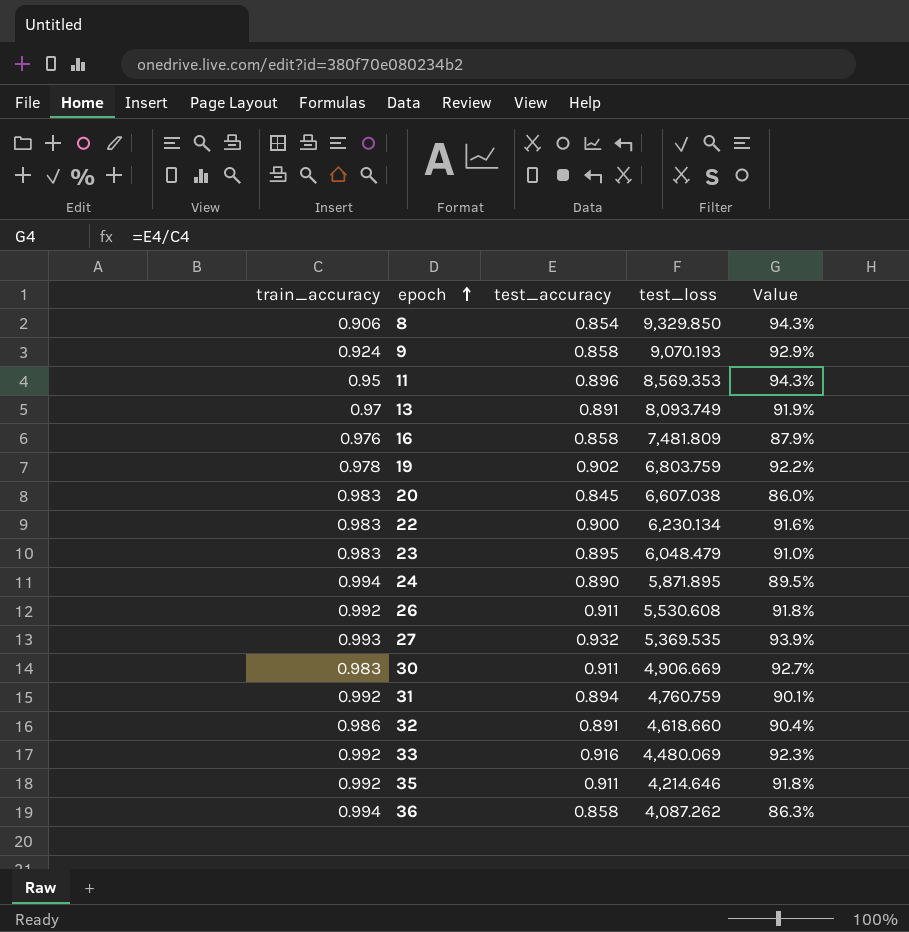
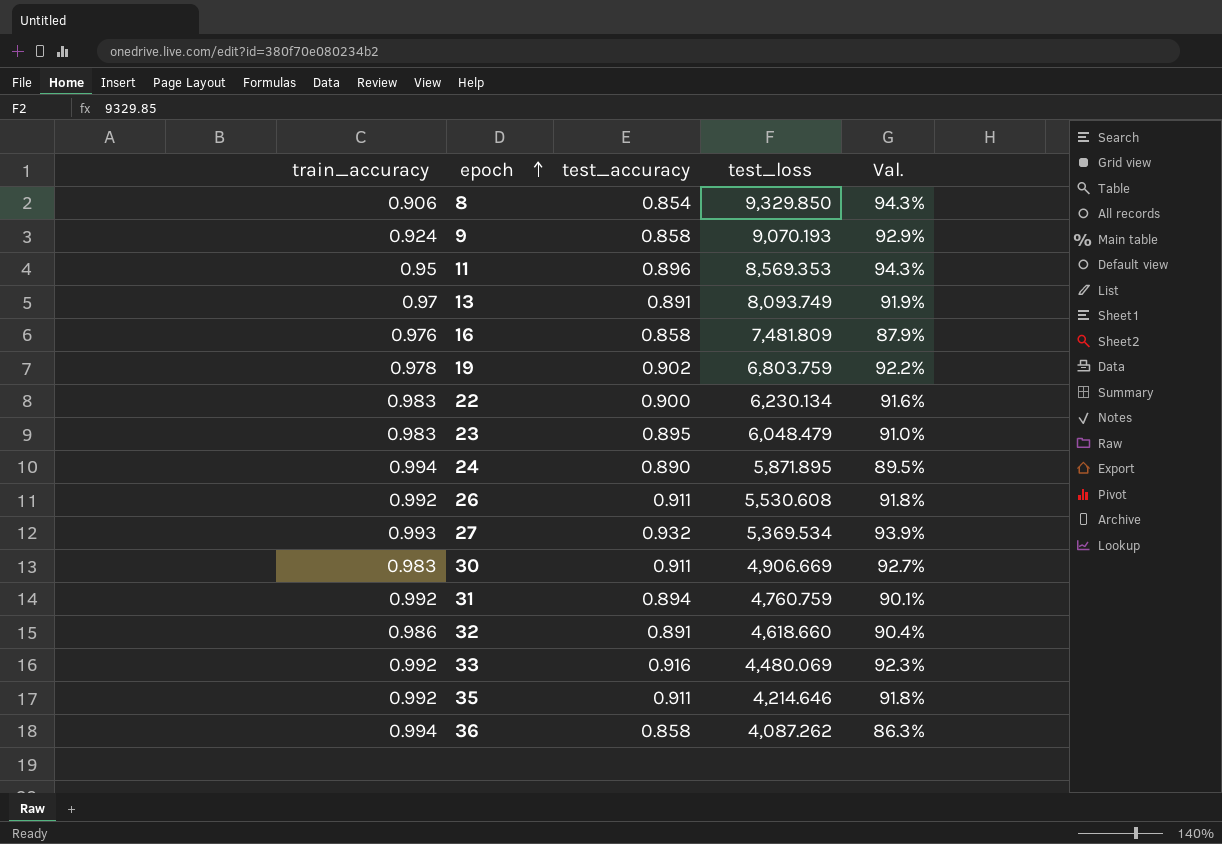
column name: Value -> Val.
row 20: 0.983 | 0.845 | 6,607.038 | 86.0% -> none
27 | test_loss: 5,369.535 -> 5,369.534

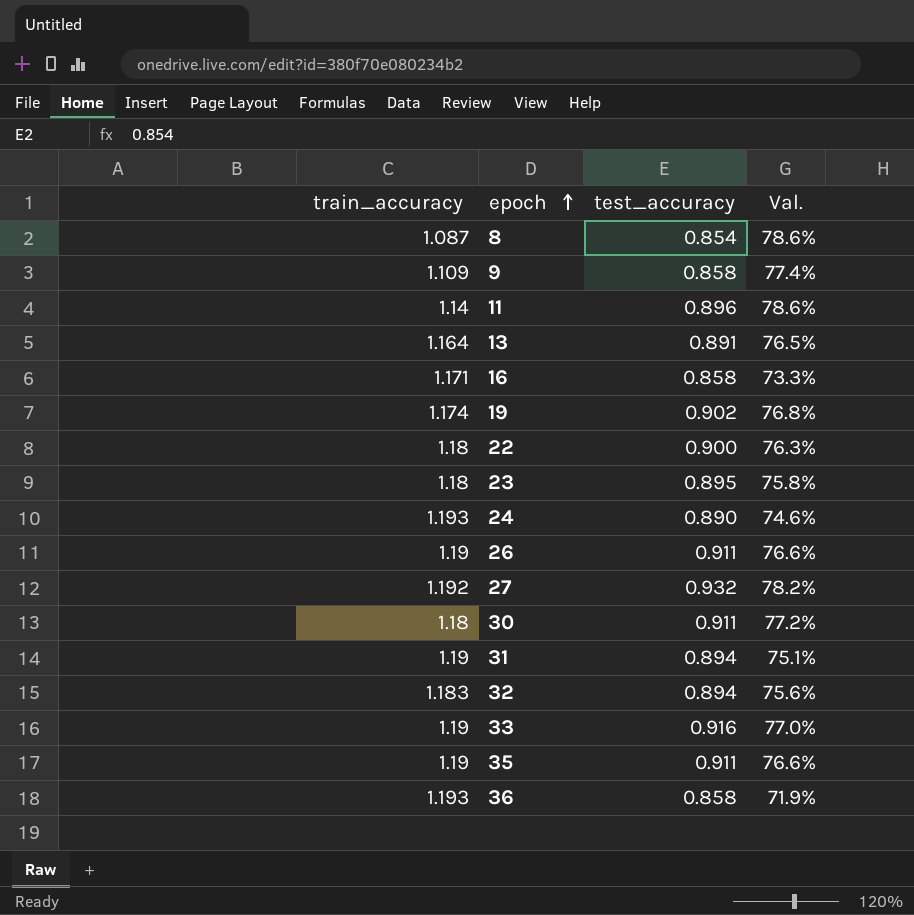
column test_loss | position: 4 -> none
8 | train_accuracy: 0.906 -> 1.087
8 | Val.: 94.3% -> 78.6%
9 | train_accuracy: 0.924 -> 1.109
9 | Val.: 92.9% -> 77.4%
11 | train_accuracy: 0.95 -> 1.14
11 | Val.: 94.3% -> 78.6%
13 | train_accuracy: 0.97 -> 1.164
13 | Val.: 91.9% -> 76.5%
16 | train_accuracy: 0.976 -> 1.171
16 | Val.: 87.9% -> 73.3%
19 | train_accuracy: 0.978 -> 1.174
19 | Val.: 92.2% -> 76.8%
22 | train_accuracy: 0.983 -> 1.18
22 | Val.: 91.6% -> 76.3%
23 | train_accuracy: 0.983 -> 1.18
23 | Val.: 91.0% -> 75.8%
24 | train_accuracy: 0.994 -> 1.193
24 | Val.: 89.5% -> 74.6%
26 | train_accuracy: 0.992 -> 1.19
26 | Val.: 91.8% -> 76.6%
27 | train_accuracy: 0.993 -> 1.192
27 | Val.: 93.9% -> 78.2%
30 | train_accuracy: 0.983 -> 1.18
30 | Val.: 92.7% -> 77.2%
31 | train_accuracy: 0.992 -> 1.19
31 | Val.: 90.1% -> 75.1%
32 | train_accuracy: 0.986 -> 1.183
32 | test_accuracy: 0.891 -> 0.894
32 | Val.: 90.4% -> 75.6%
33 | train_accuracy: 0.992 -> 1.19
33 | Val.: 92.3% -> 77.0%
35 | train_accuracy: 0.992 -> 1.19
35 | Val.: 91.8% -> 76.6%
36 | train_accuracy: 0.994 -> 1.193
36 | Val.: 86.3% -> 71.9%

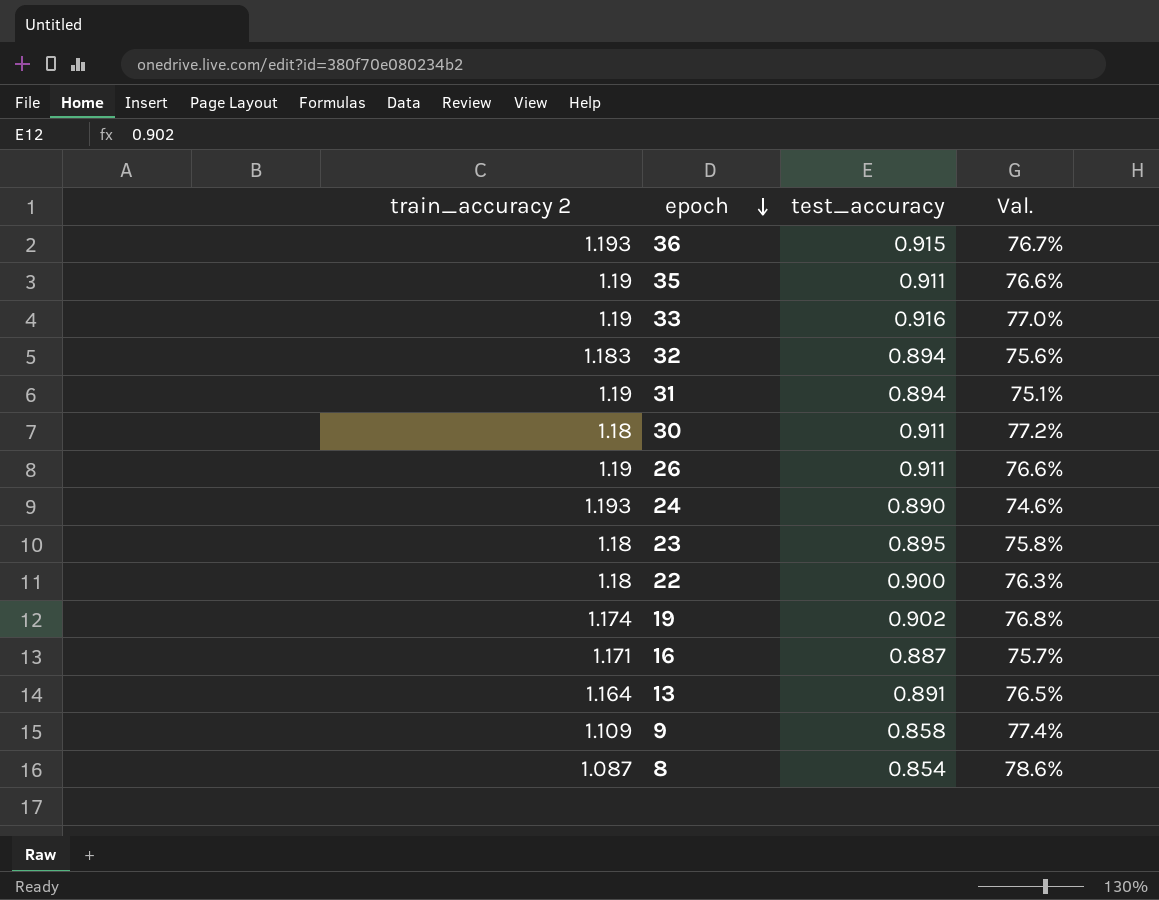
row order: epoch ascending -> epoch descending
column name: train_accuracy -> train_accuracy 2
row 11: 1.14 | 0.896 | 78.6% -> none
row 27: 1.192 | 0.932 | 78.2% -> none
36 | test_accuracy: 0.858 -> 0.915
36 | Val.: 71.9% -> 76.7%
16 | test_accuracy: 0.858 -> 0.887
16 | Val.: 73.3% -> 75.7%

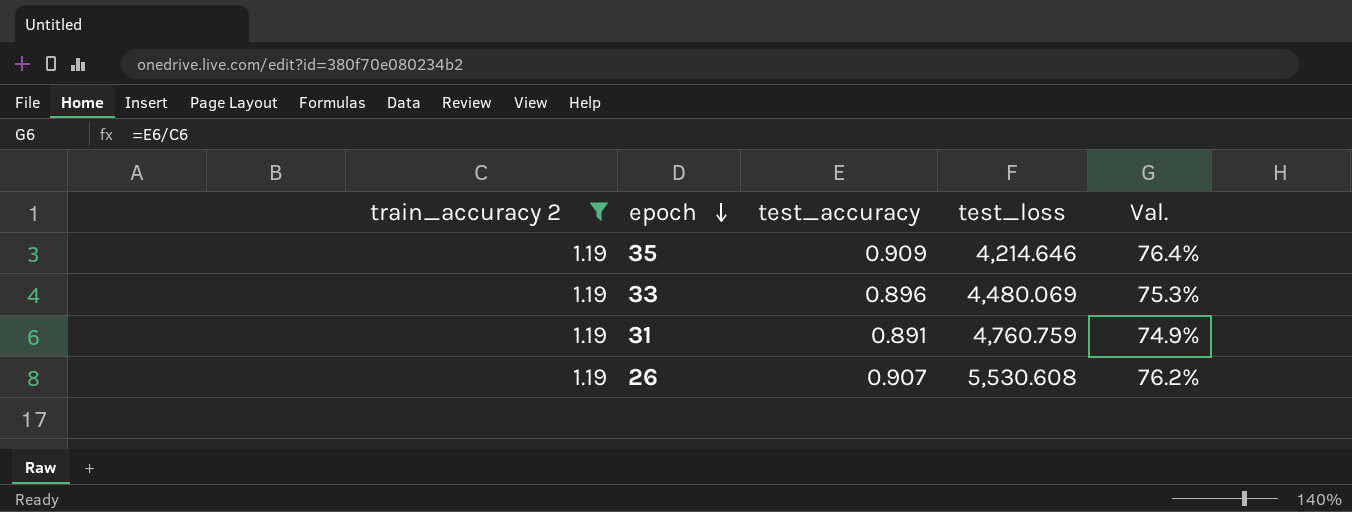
filter: none -> train_accuracy 2 = 1.19
column test_loss | position: none -> 4
35 | test_accuracy: 0.911 -> 0.909
35 | Val.: 76.6% -> 76.4%
33 | test_accuracy: 0.916 -> 0.896
33 | Val.: 77.0% -> 75.3%
31 | test_accuracy: 0.894 -> 0.891
31 | Val.: 75.1% -> 74.9%
26 | test_accuracy: 0.911 -> 0.907
26 | Val.: 76.6% -> 76.2%

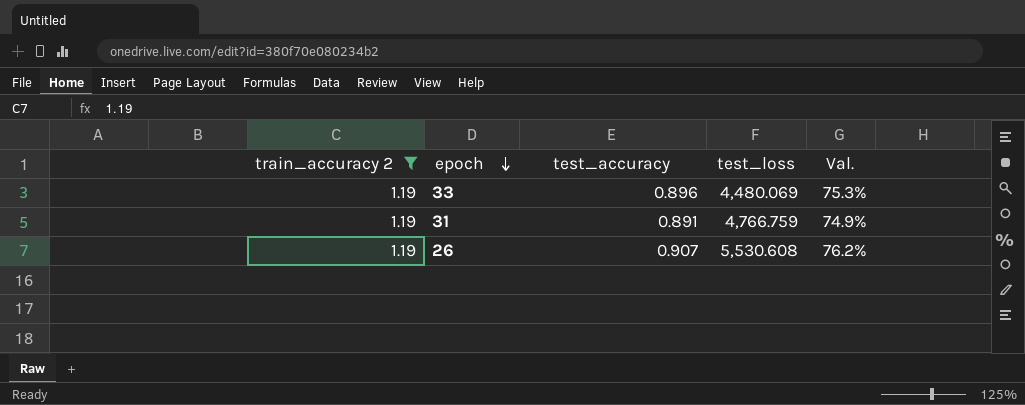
row 35: 1.19 | 0.909 | 4,214.646 | 76.4% -> none
31 | test_loss: 4,760.759 -> 4,766.759

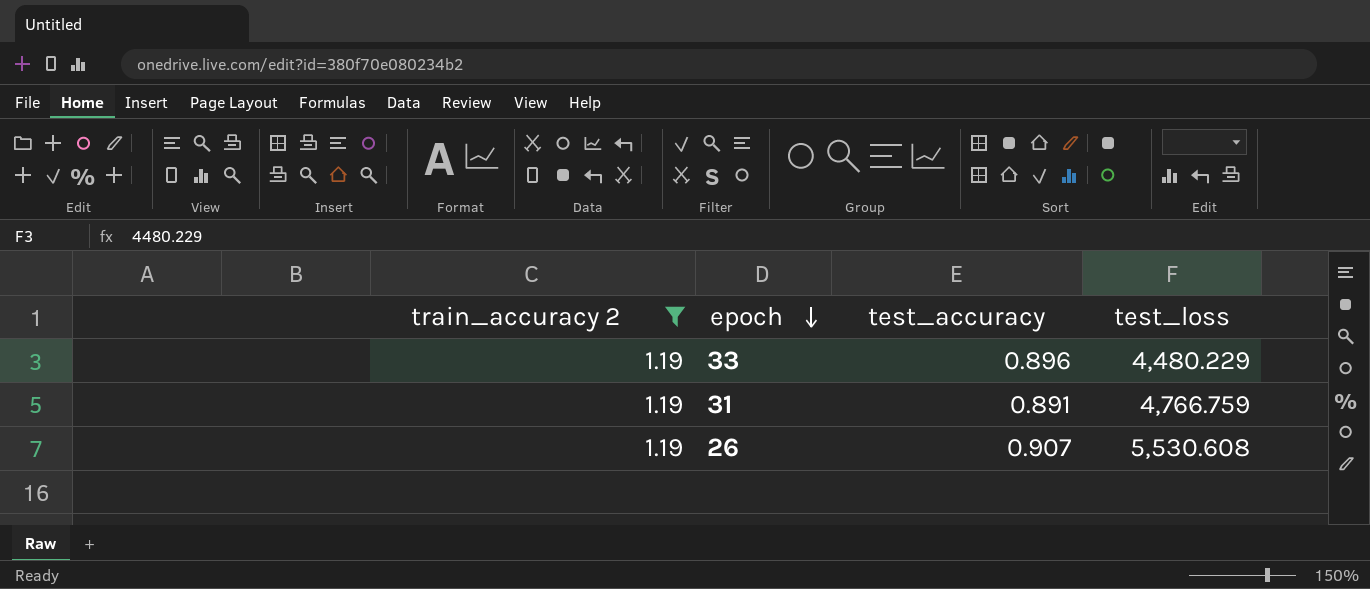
column Val. | formula: [test_accuracy] / [train_accuracy 2] -> none
33 | test_loss: 4,480.069 -> 4,480.229

